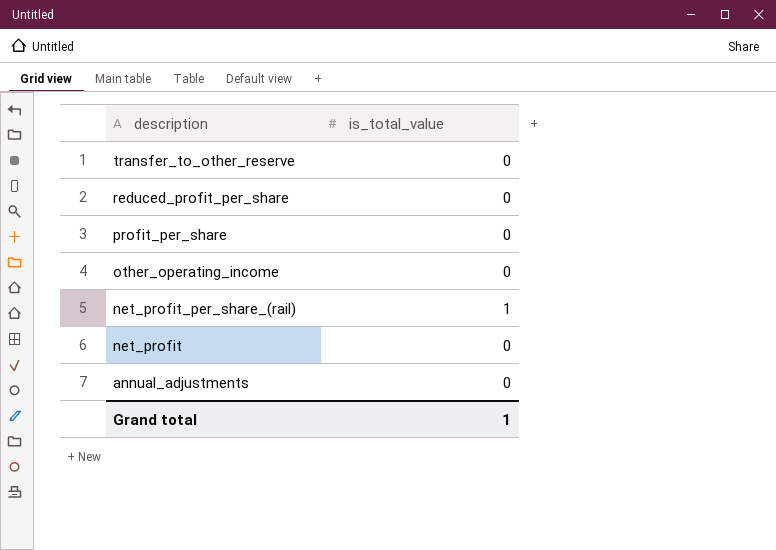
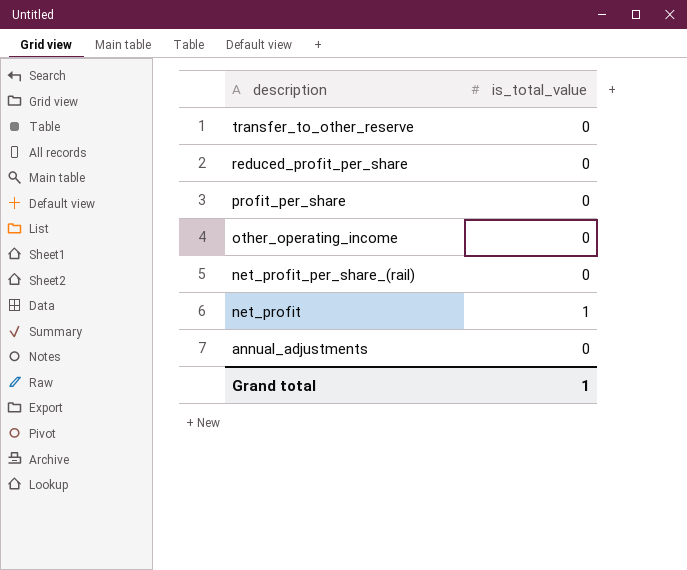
net_profit_per_share_(rail) | is_total_value: 1 -> 0
net_profit | is_total_value: 0 -> 1

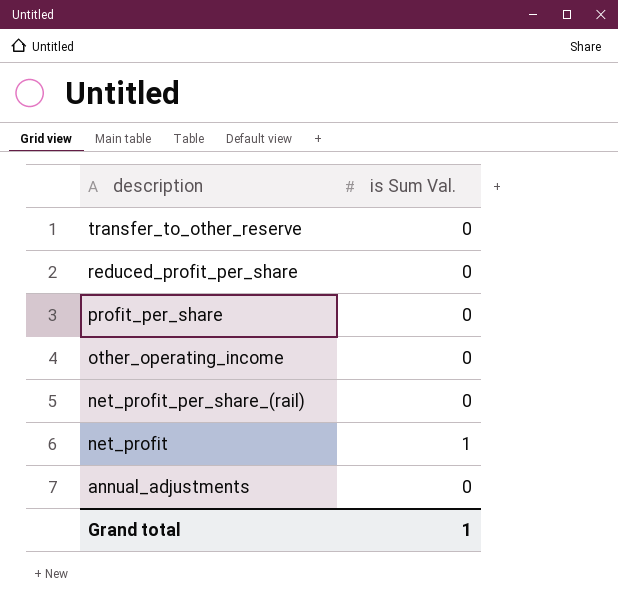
column name: is_total_value -> is Sum Val.

